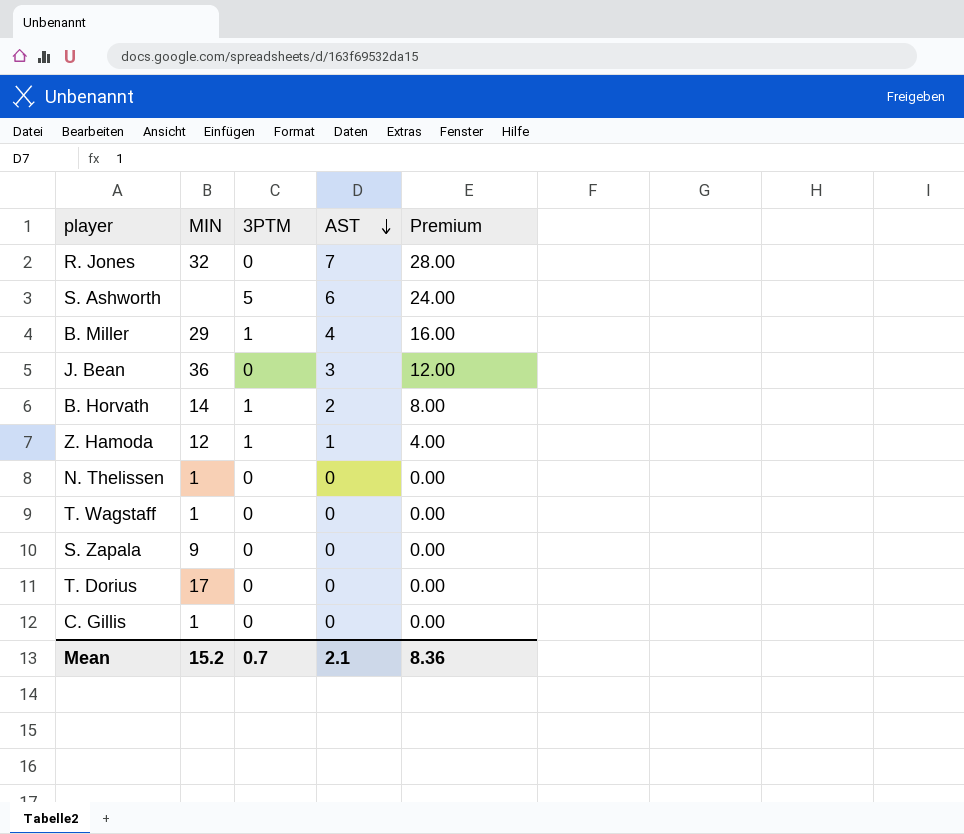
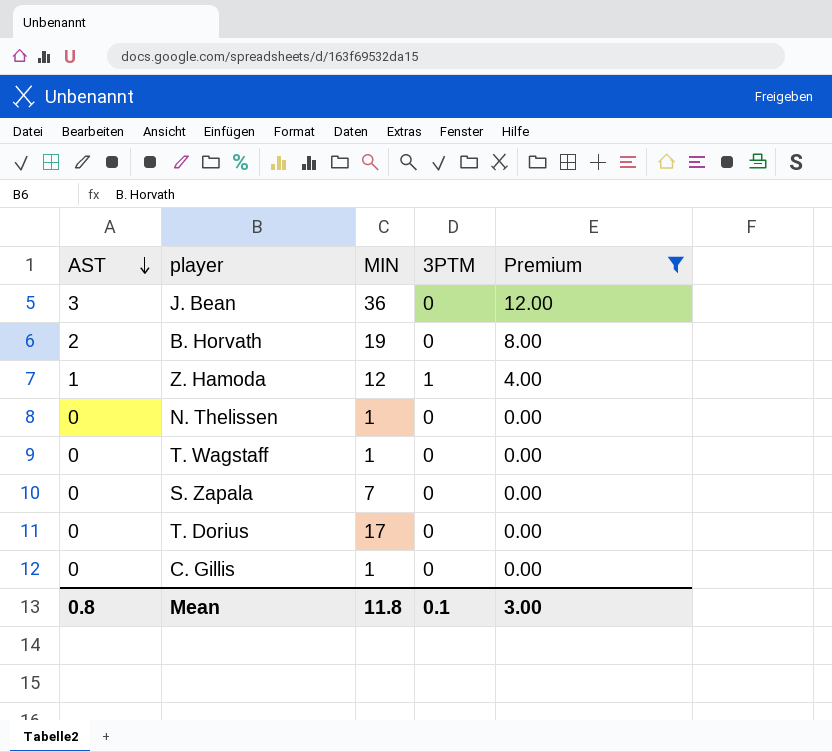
filter: none -> Premium <= 12.00
column AST | position: 4 -> 1
B. Horvath | MIN: 14 -> 19
B. Horvath | 3PTM: 1 -> 0
S. Zapala | MIN: 9 -> 7
Mean | AST: 2.1 -> 0.8
Mean | MIN: 15.2 -> 11.8
Mean | 3PTM: 0.7 -> 0.1
Mean | Premium: 8.36 -> 3.00

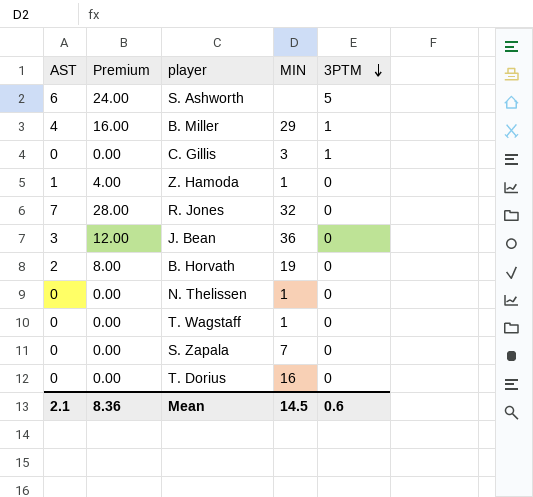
filter: Premium <= 12.00 -> none
row order: AST descending -> 3PTM descending
column Premium | position: 5 -> 2
C. Gillis | MIN: 1 -> 3
C. Gillis | 3PTM: 0 -> 1
Z. Hamoda | MIN: 12 -> 1
Z. Hamoda | 3PTM: 1 -> 0
T. Dorius | MIN: 17 -> 16
Mean | AST: 0.8 -> 2.1
Mean | Premium: 3.00 -> 8.36
Mean | MIN: 11.8 -> 14.5
Mean | 3PTM: 0.1 -> 0.6

